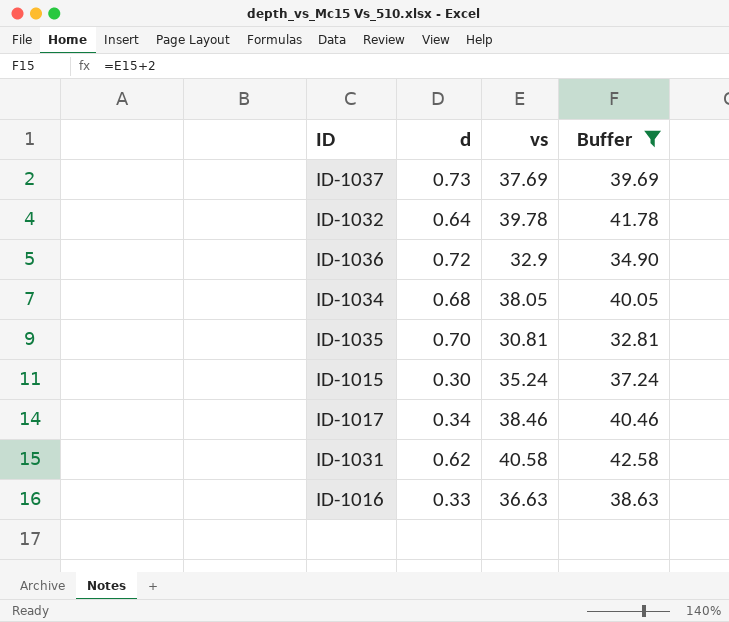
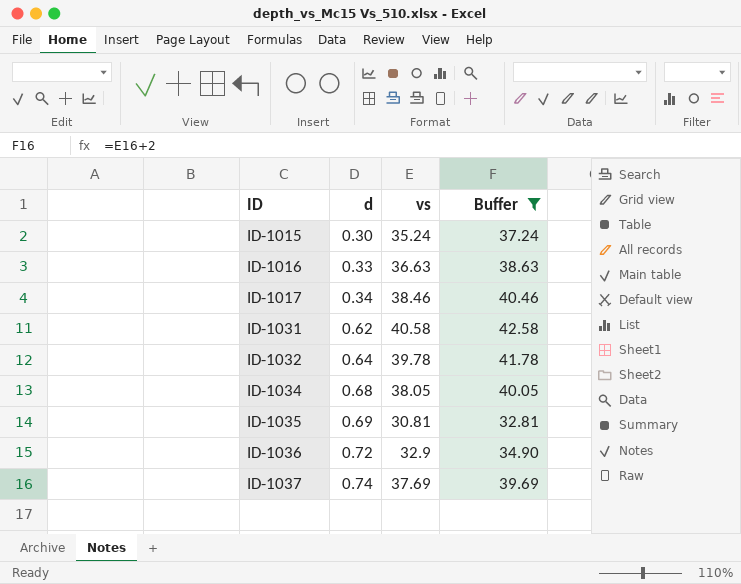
row order: none -> ID ascending
ID-1035 | d: 0.70 -> 0.69
ID-1037 | d: 0.73 -> 0.74

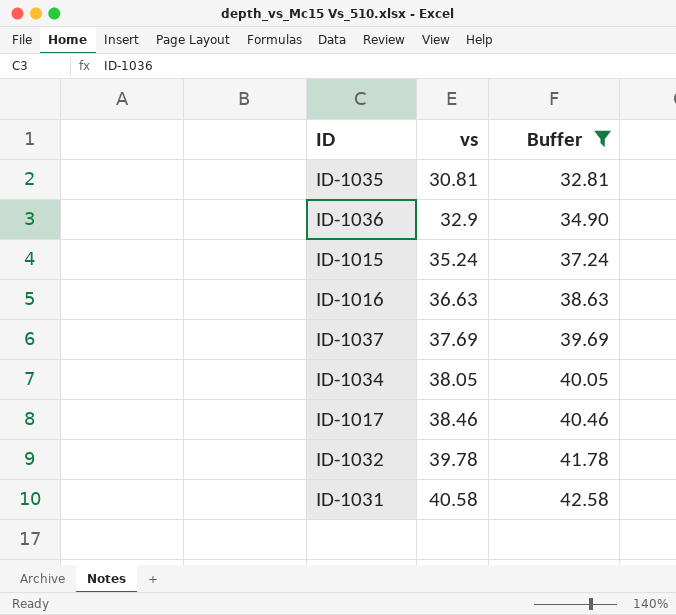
row order: ID ascending -> vs ascending
column d | position: 2 -> none

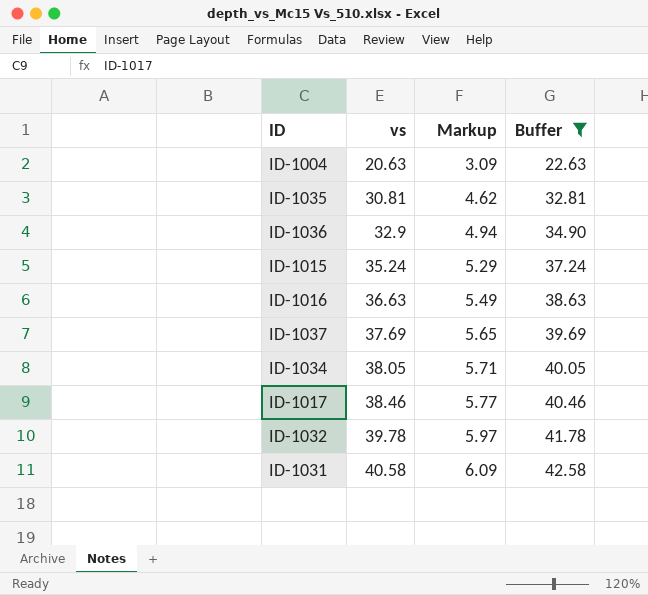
column Markup | formula: none -> [vs] * 0.15
row ID-1004: none -> 20.63 | 3.09 | 22.63

